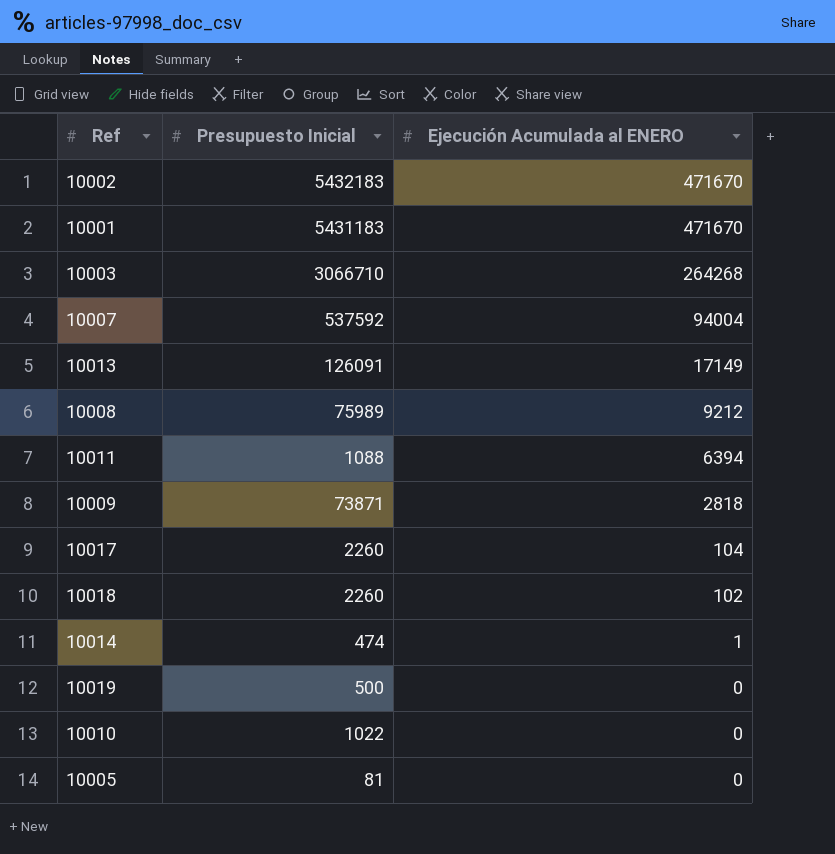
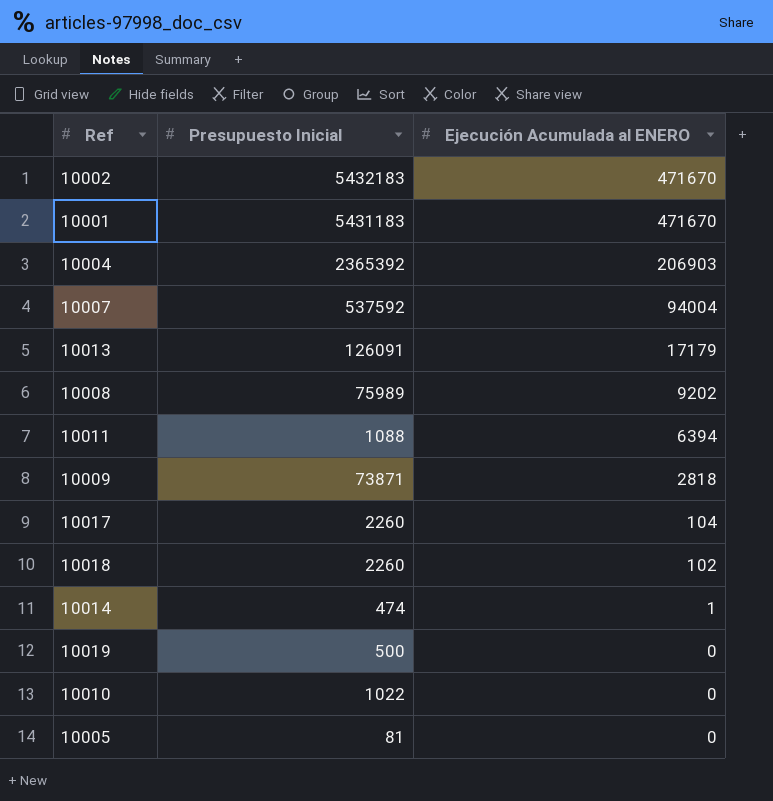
row 10003: 3066710 | 264268 -> none
row 10004: none -> 2365392 | 206903
10013 | Ejecución Acumulada al ENERO: 17149 -> 17179
10008 | Ejecución Acumulada al ENERO: 9212 -> 9202

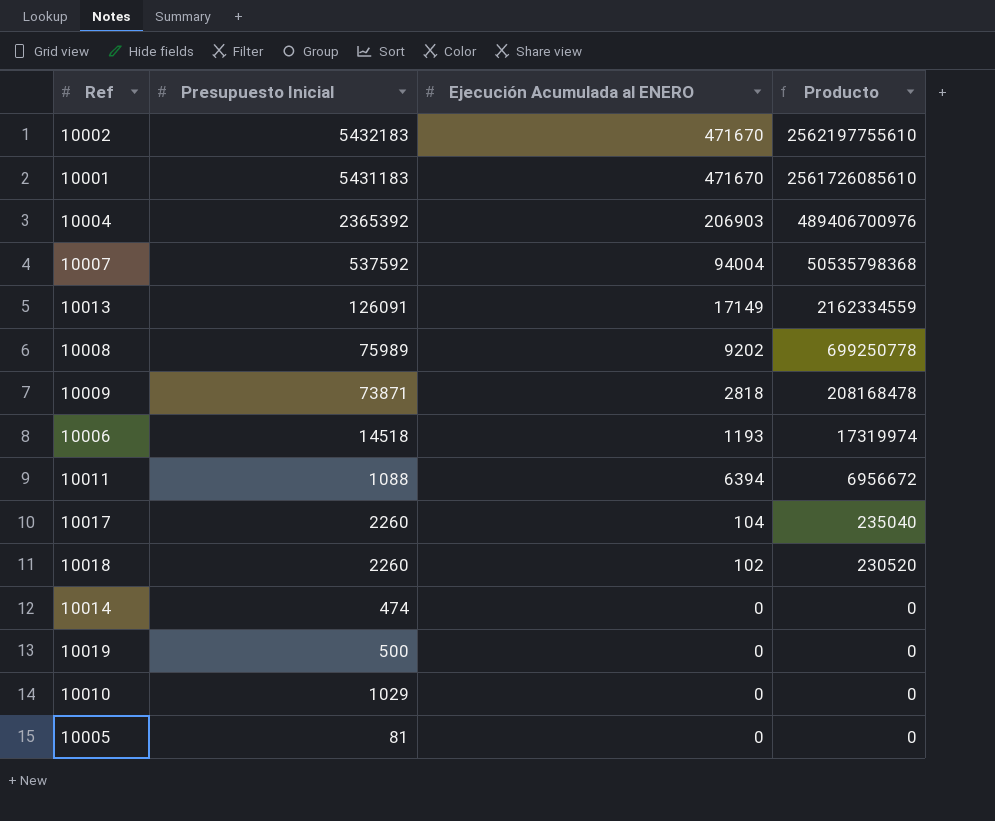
row order: Ejecución Acumulada al ENERO descending -> Producto descending
column Producto | formula: none -> [Presupuesto Inicial] * [Ejecución Acumulada al ENERO]
10013 | Ejecución Acumulada al ENERO: 17179 -> 17149
row 10006: none -> 14518 | 1193 | 17319974
10014 | Ejecución Acumulada al ENERO: 1 -> 0
10010 | Presupuesto Inicial: 1022 -> 1029

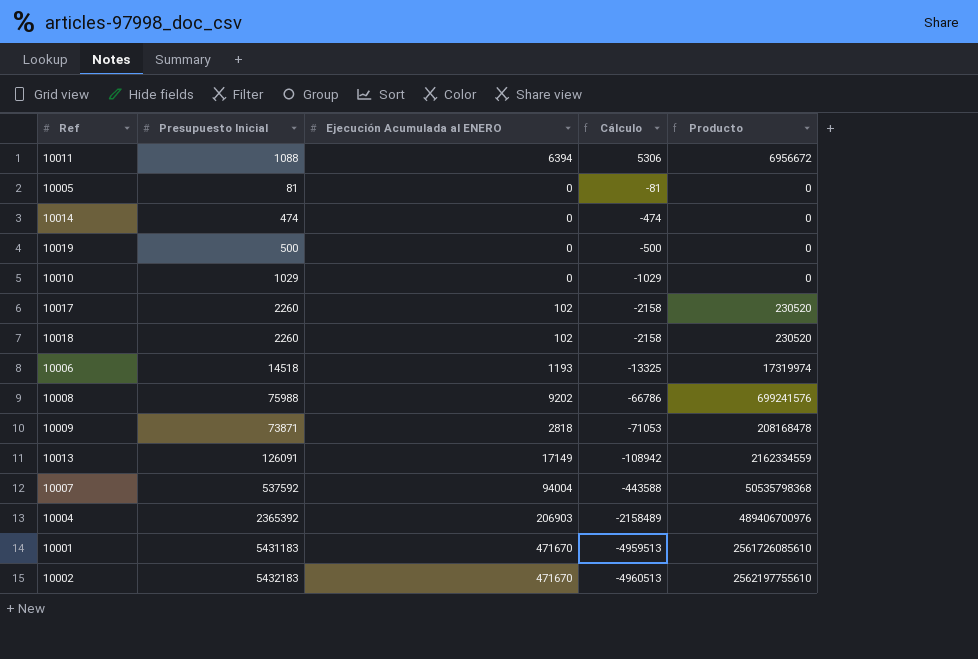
row order: Producto descending -> Cálculo descending
column Cálculo | formula: none -> [Ejecución Acumulada al ENERO] - [Presupuesto Inicial]
10017 | Ejecución Acumulada al ENERO: 104 -> 102
10017 | Producto: 235040 -> 230520
10008 | Presupuesto Inicial: 75989 -> 75988
10008 | Producto: 699250778 -> 699241576

